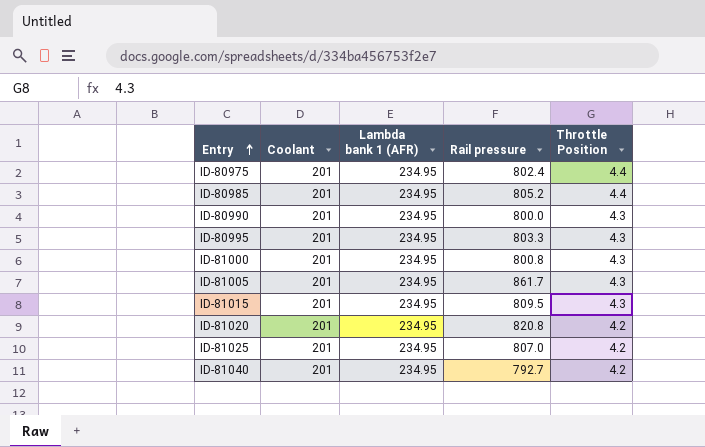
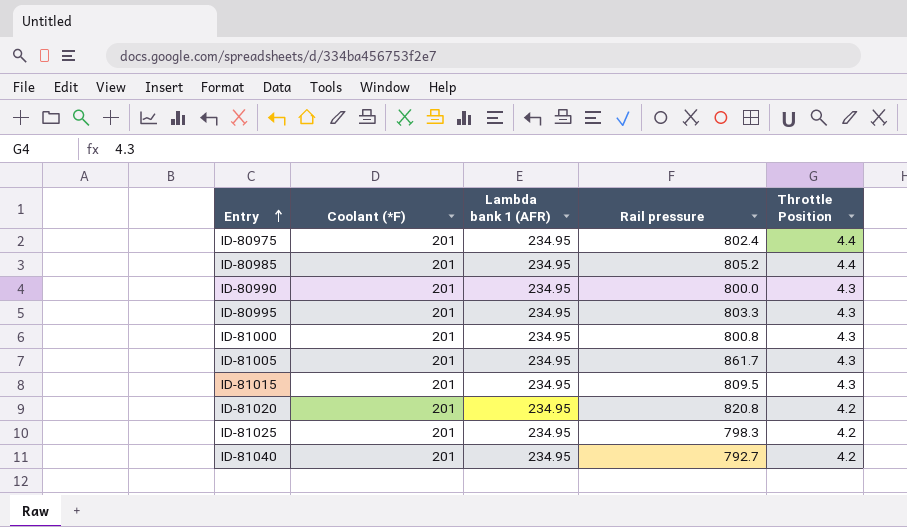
column name: Coolant -> Coolant (*F)
ID-81025 | Rail pressure: 807.0 -> 798.3

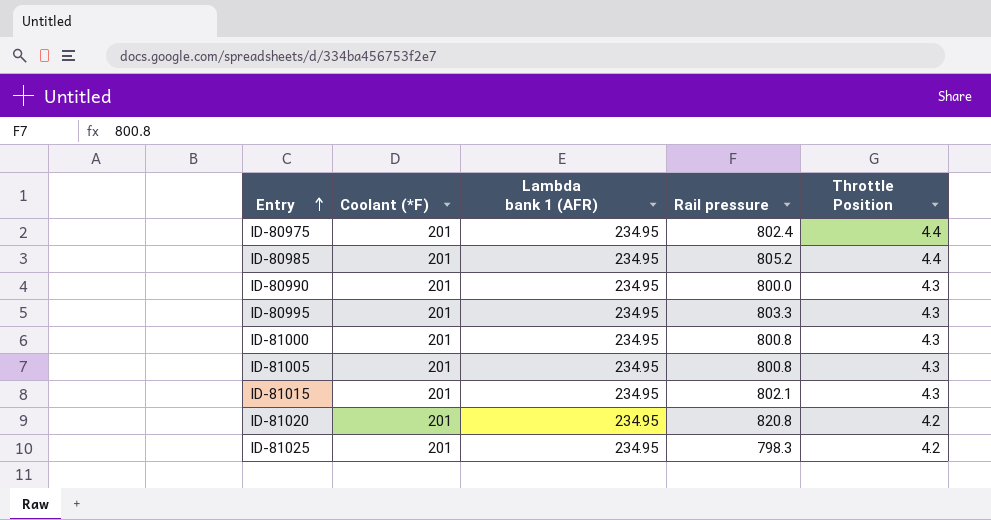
row ID-81040: 201 | 234.95 | 792.7 | 4.2 -> none
ID-81005 | Rail pressure: 861.7 -> 800.8
ID-81015 | Rail pressure: 809.5 -> 802.1

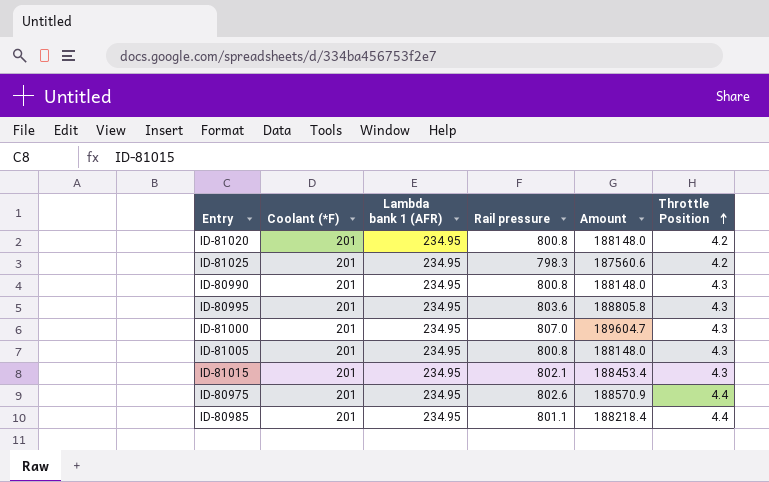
row order: Entry ascending -> Throttle Position ascending
column Amount | formula: none -> [Lambda bank 1 (AFR)] * [Rail pressure]
ID-81020 | Rail pressure: 820.8 -> 800.8
ID-80990 | Rail pressure: 800.0 -> 800.8
ID-80995 | Rail pressure: 803.3 -> 803.6
ID-81000 | Rail pressure: 800.8 -> 807.0
ID-80975 | Rail pressure: 802.4 -> 802.6
ID-80985 | Rail pressure: 805.2 -> 801.1

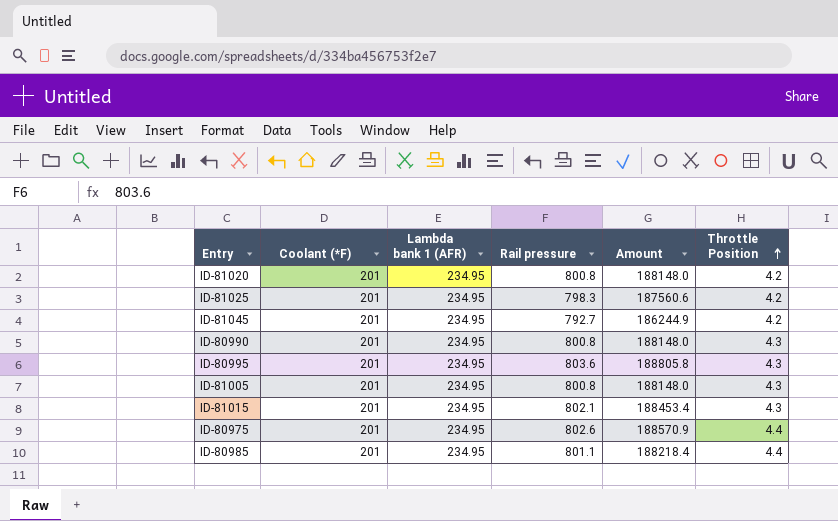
row ID-81000: 201 | 234.95 | 807.0 | 189604.7 | 4.3 -> none
row ID-81045: none -> 201 | 234.95 | 792.7 | 186244.9 | 4.2

